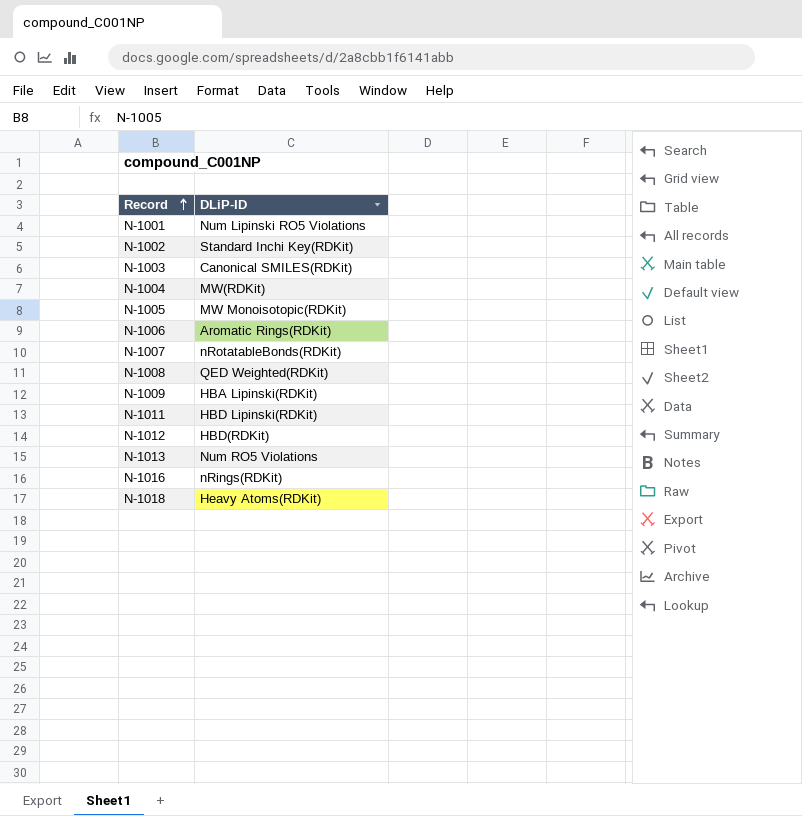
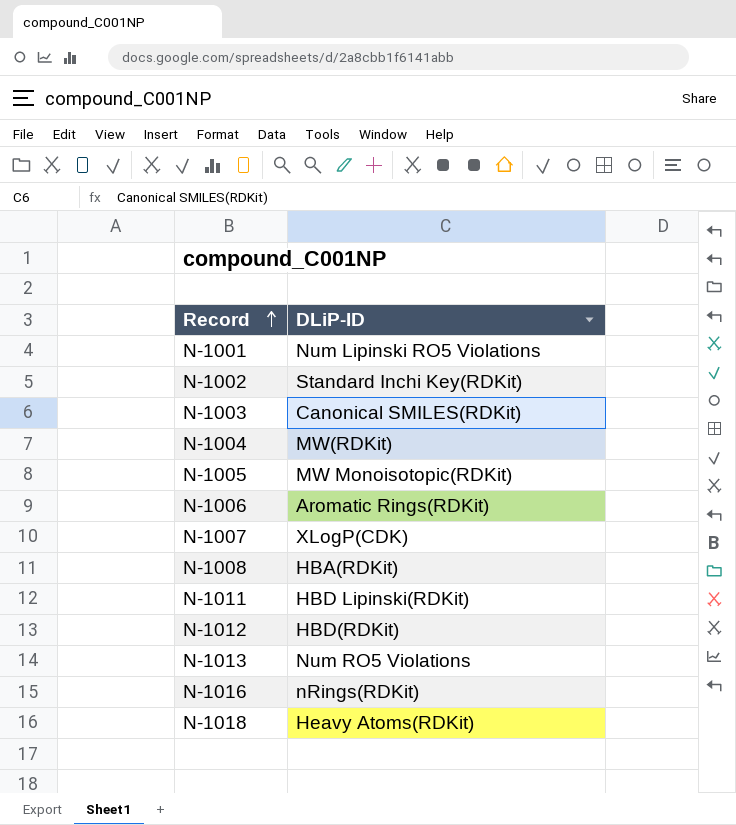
row N-1009: HBA Lipinski(RDKit) -> none
N-1007 | DLiP-ID: nRotatableBonds(RDKit) -> XLogP(CDK)
N-1008 | DLiP-ID: QED Weighted(RDKit) -> HBA(RDKit)

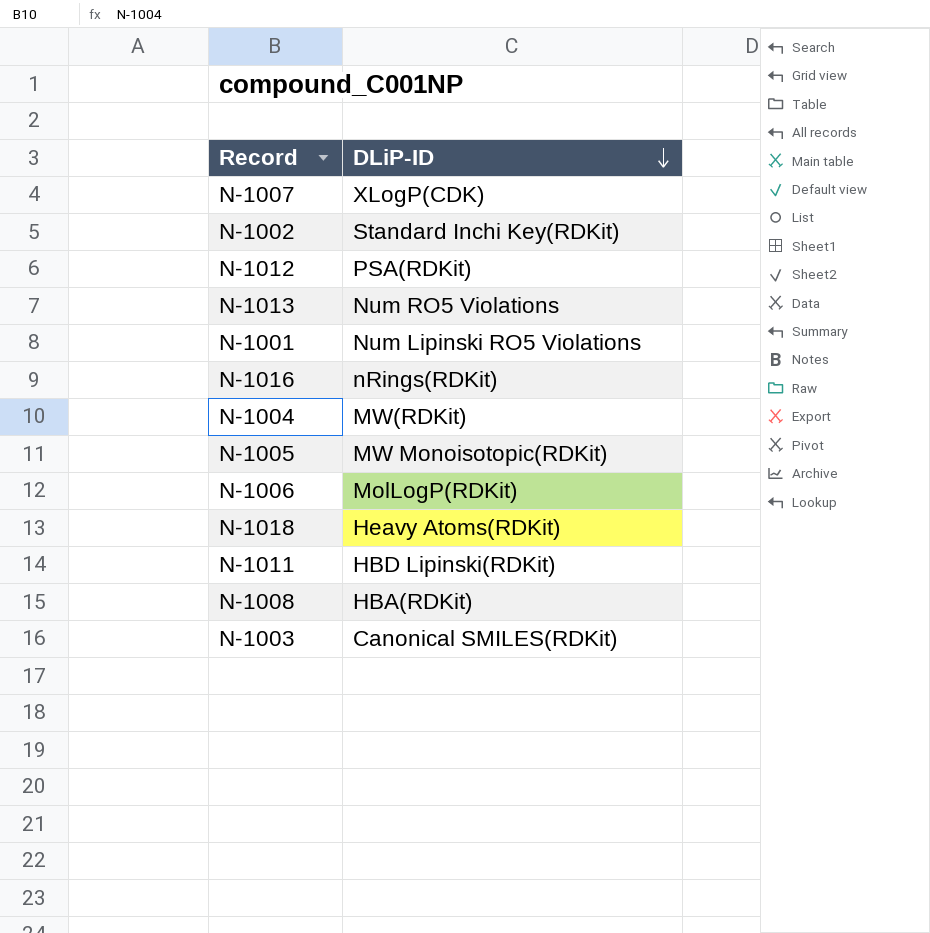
row order: Record ascending -> DLiP-ID descending
N-1012 | DLiP-ID: HBD(RDKit) -> PSA(RDKit)
N-1006 | DLiP-ID: Aromatic Rings(RDKit) -> MolLogP(RDKit)

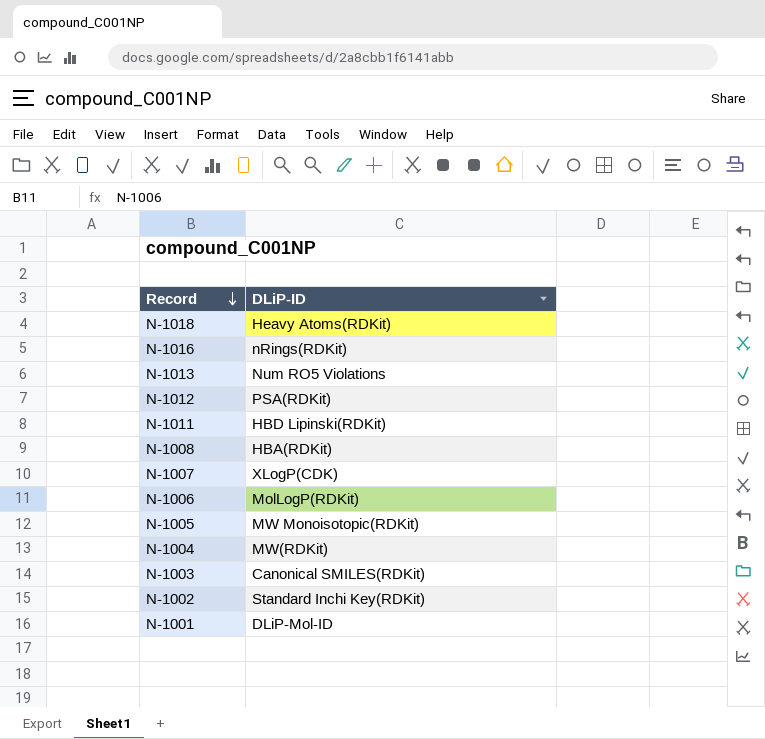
row order: DLiP-ID descending -> Record descending
N-1001 | DLiP-ID: Num Lipinski RO5 Violations -> DLiP-Mol-ID

